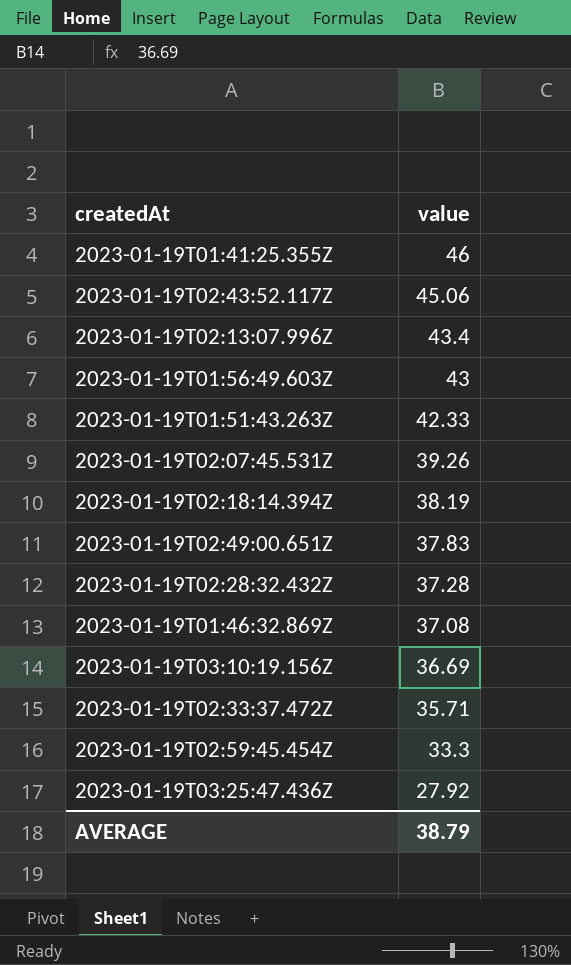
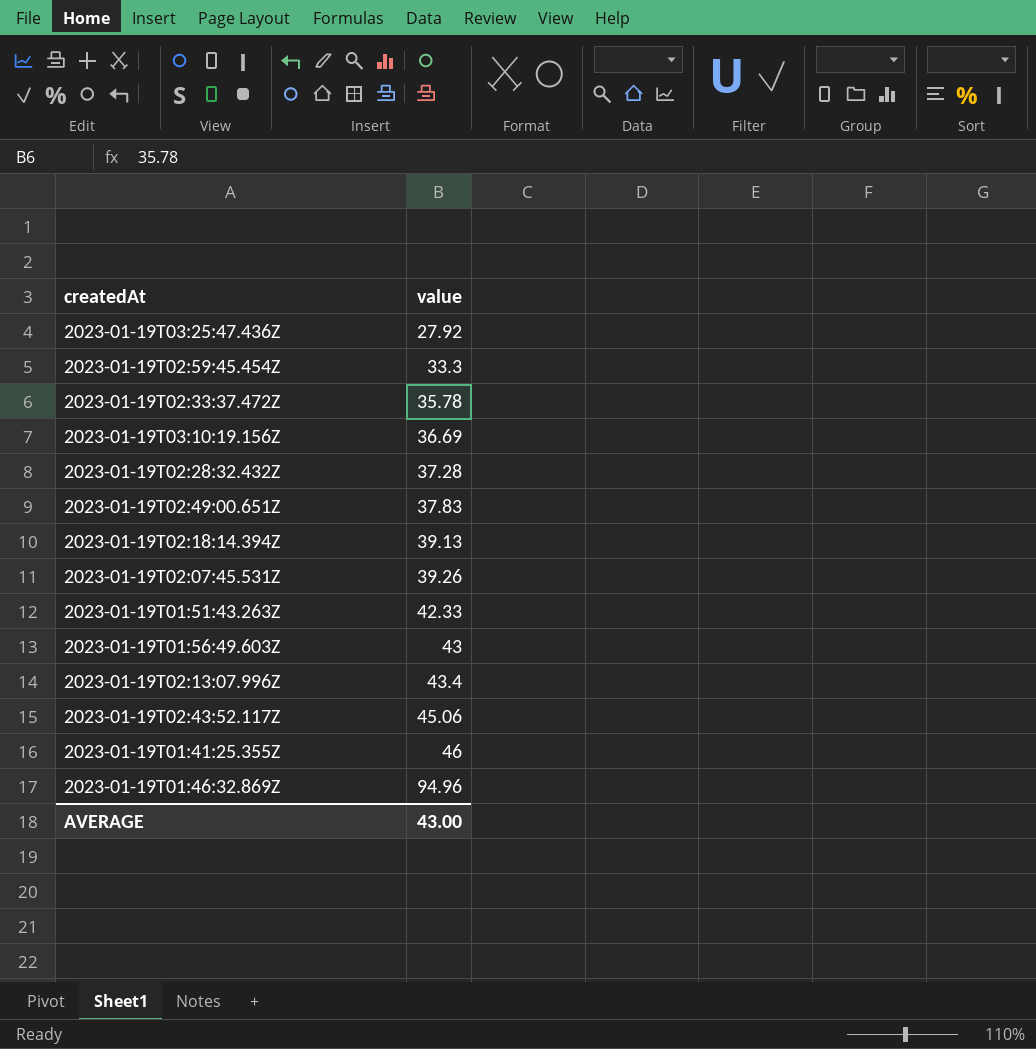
row order: value descending -> value ascending
2023-01-19T02:33:37.472Z | value: 35.71 -> 35.78
2023-01-19T02:18:14.394Z | value: 38.19 -> 39.13
2023-01-19T01:46:32.869Z | value: 37.08 -> 94.96
AVERAGE | value: 38.79 -> 43.00

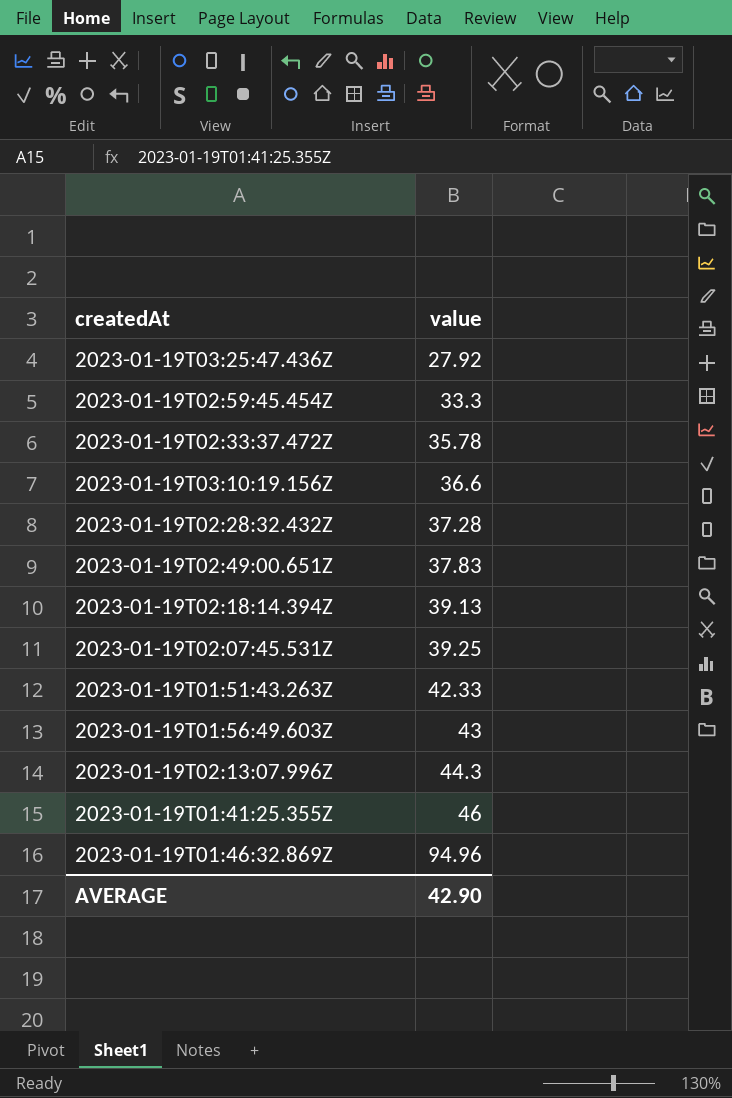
row 2023-01-19T02:43:52.117Z: 45.06 -> none
2023-01-19T03:10:19.156Z | value: 36.69 -> 36.6
2023-01-19T02:07:45.531Z | value: 39.26 -> 39.25
2023-01-19T02:13:07.996Z | value: 43.4 -> 44.3
AVERAGE | value: 43.00 -> 42.90

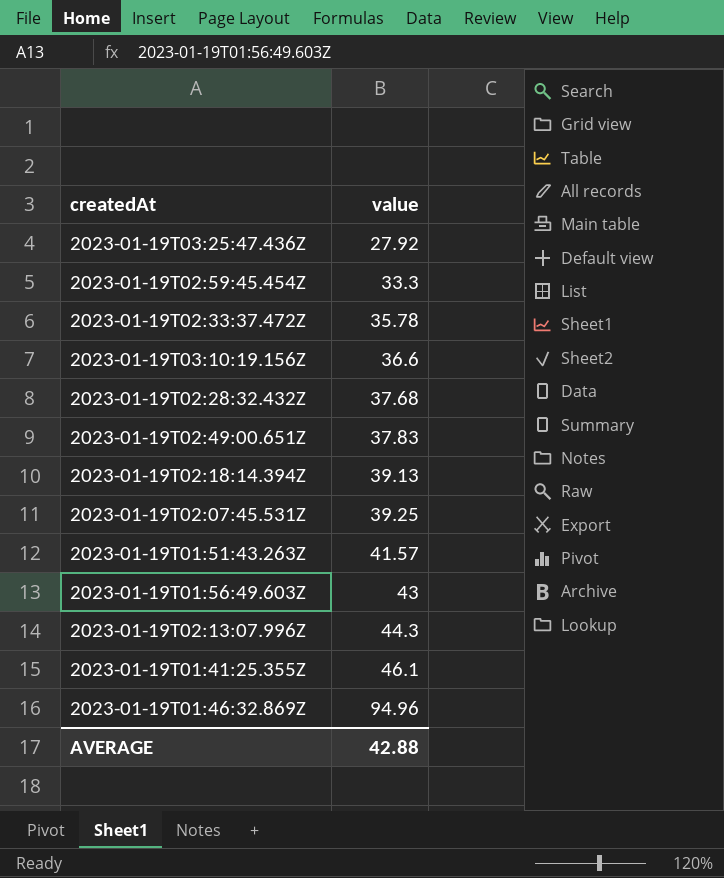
2023-01-19T02:28:32.432Z | value: 37.28 -> 37.68
2023-01-19T01:51:43.263Z | value: 42.33 -> 41.57
2023-01-19T01:41:25.355Z | value: 46 -> 46.1
AVERAGE | value: 42.90 -> 42.88

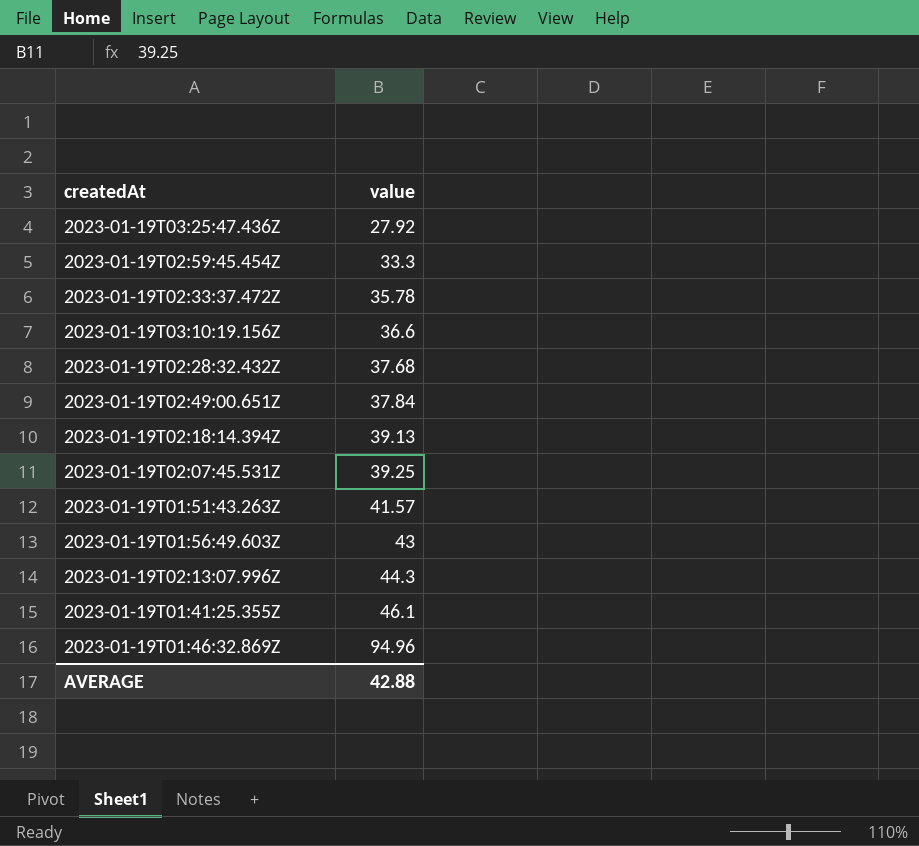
2023-01-19T02:49:00.651Z | value: 37.83 -> 37.84

